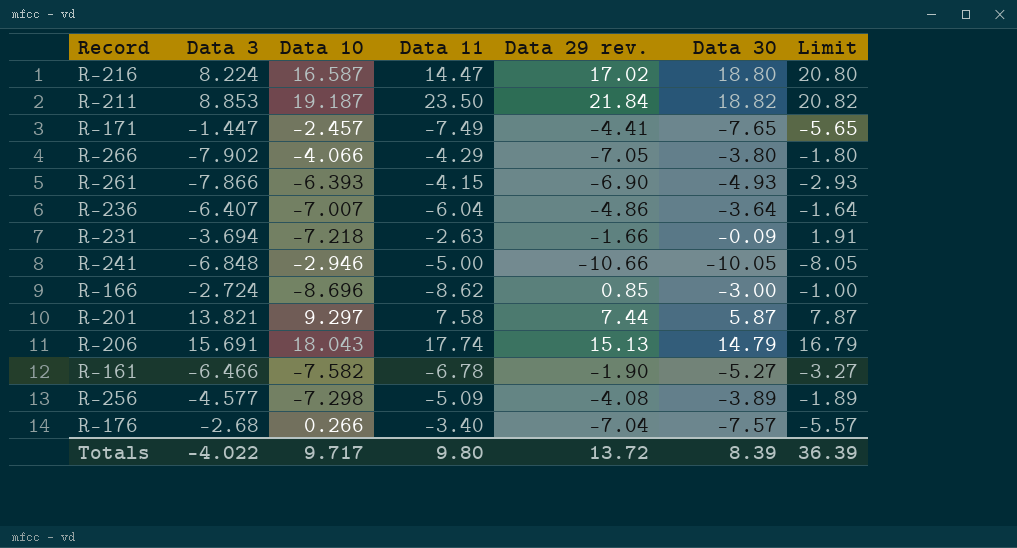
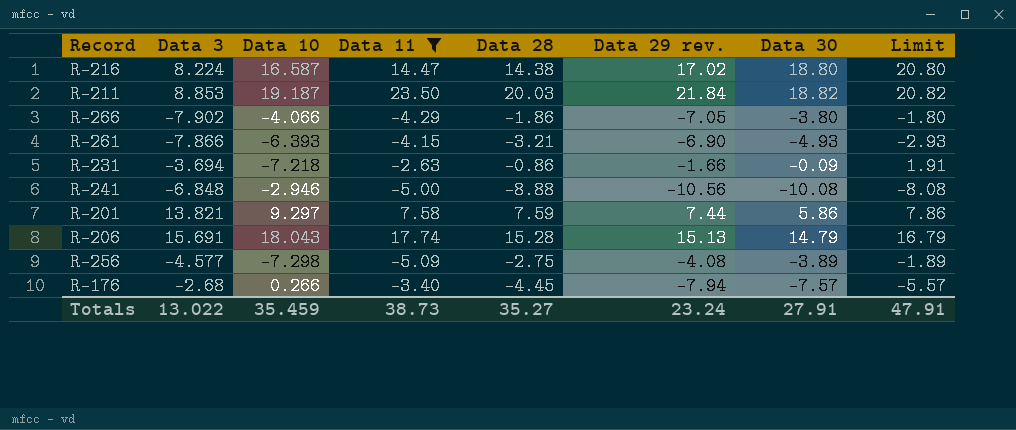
filter: none -> Data 11 >= -5.09
column Data 28 | position: none -> 5
R-241 | Data 29 rev.: -10.66 -> -10.56
R-241 | Data 30: -10.05 -> -10.08
R-241 | Limit: -8.05 -> -8.08
R-201 | Data 30: 5.87 -> 5.86
R-201 | Limit: 7.87 -> 7.86
R-176 | Data 29 rev.: -7.04 -> -7.94
Totals | Data 3: -4.022 -> 13.022
Totals | Data 10: 9.717 -> 35.459
Totals | Data 11: 9.80 -> 38.73
Totals | Data 29 rev.: 13.72 -> 23.24
Totals | Data 30: 8.39 -> 27.91
Totals | Limit: 36.39 -> 47.91

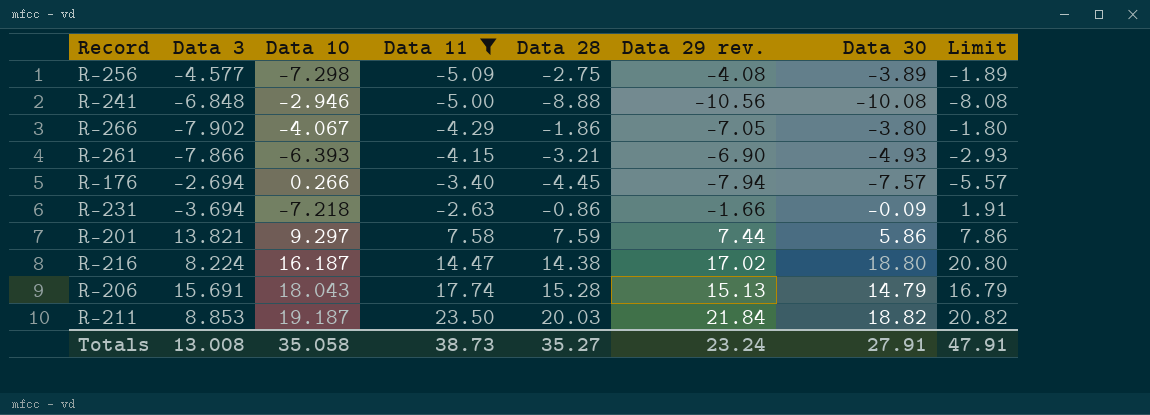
row order: none -> Data 11 ascending
R-266 | Data 10: -4.066 -> -4.067
R-176 | Data 3: -2.68 -> -2.694
R-216 | Data 10: 16.587 -> 16.187
Totals | Data 3: 13.022 -> 13.008
Totals | Data 10: 35.459 -> 35.058

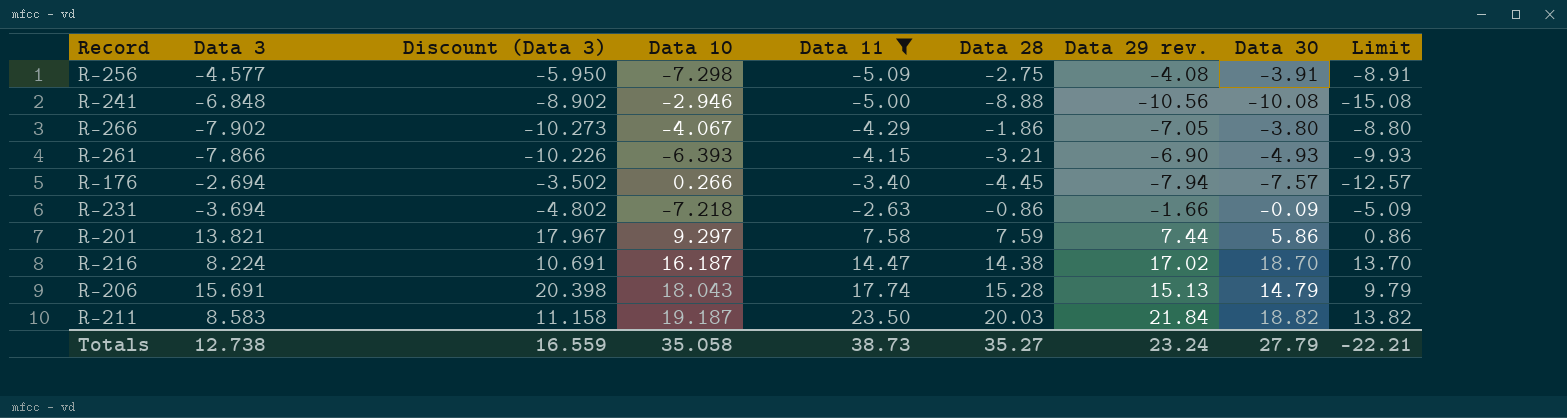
column Discount (Data 3) | formula: none -> [Data 3] * 1.3
column Limit | formula: [Data 30] + 2 -> [Data 30] - 5
R-256 | Data 30: -3.89 -> -3.91
R-216 | Data 30: 18.80 -> 18.70
R-211 | Data 3: 8.853 -> 8.583
Totals | Data 3: 13.008 -> 12.738
Totals | Data 30: 27.91 -> 27.79
Totals | Limit: 47.91 -> -22.21

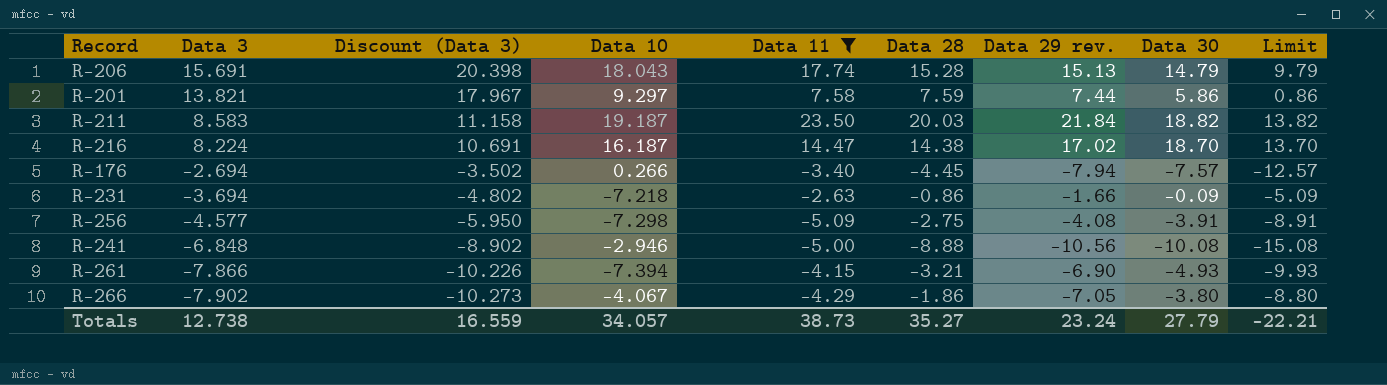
row order: Data 11 ascending -> Data 3 descending
R-261 | Data 10: -6.393 -> -7.394
Totals | Data 10: 35.058 -> 34.057

